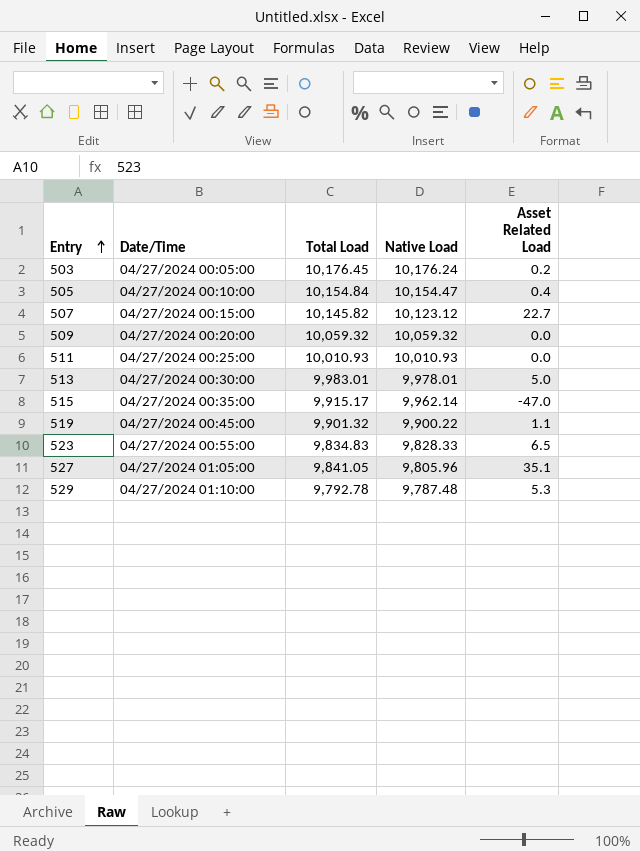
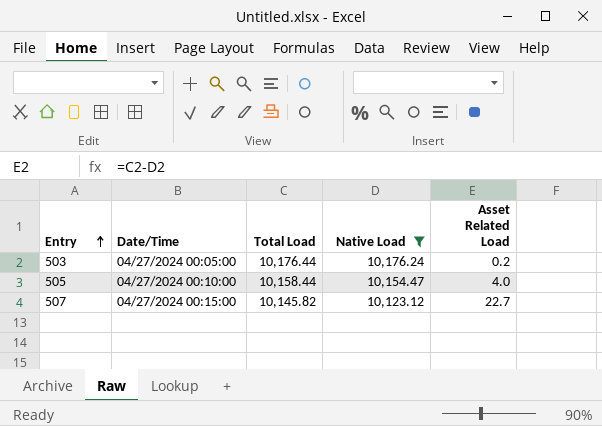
filter: none -> Native Load >= 10,123.12
503 | Total Load: 10,176.45 -> 10,176.44
505 | Total Load: 10,154.84 -> 10,158.44
505 | Asset Related Load: 0.4 -> 4.0

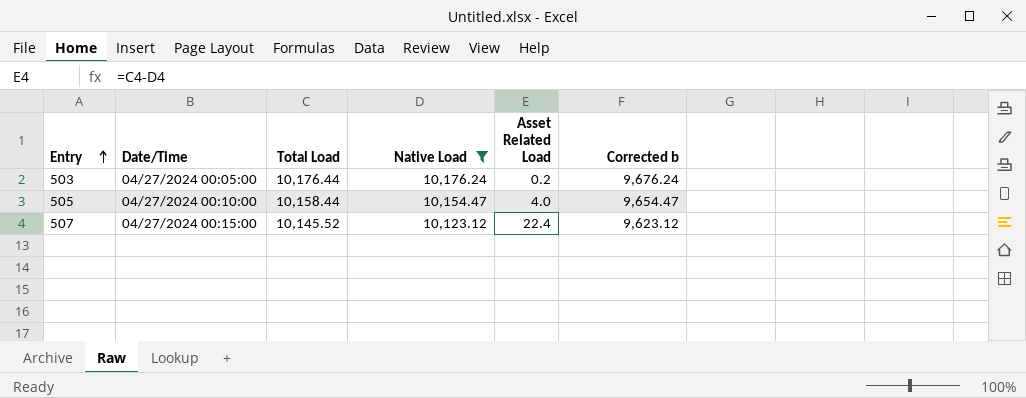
column Corrected b | formula: none -> [Native Load] - 500
507 | Total Load: 10,145.82 -> 10,145.52
507 | Asset Related Load: 22.7 -> 22.4

